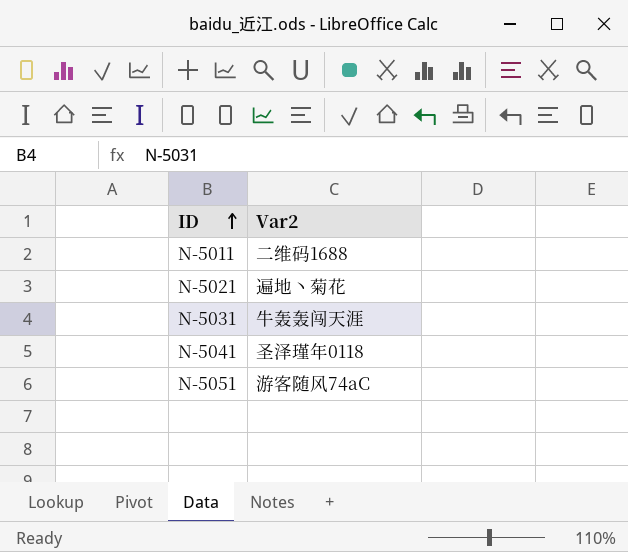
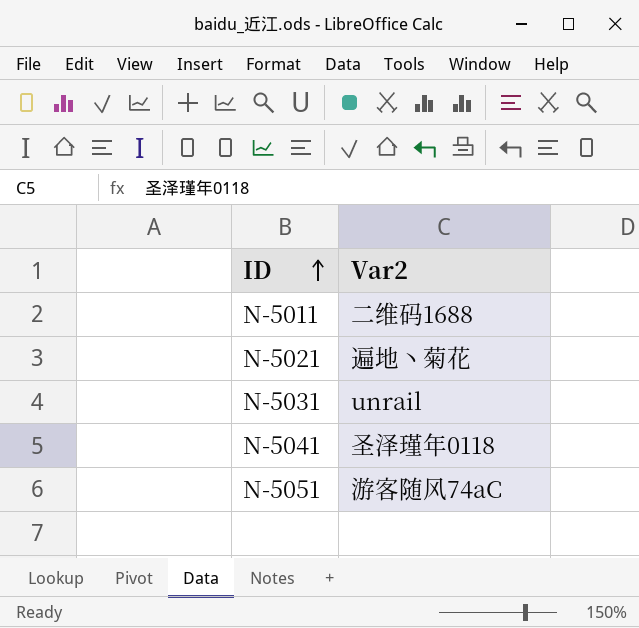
N-5031 | Var2: 牛轰轰闯天涯 -> unrail

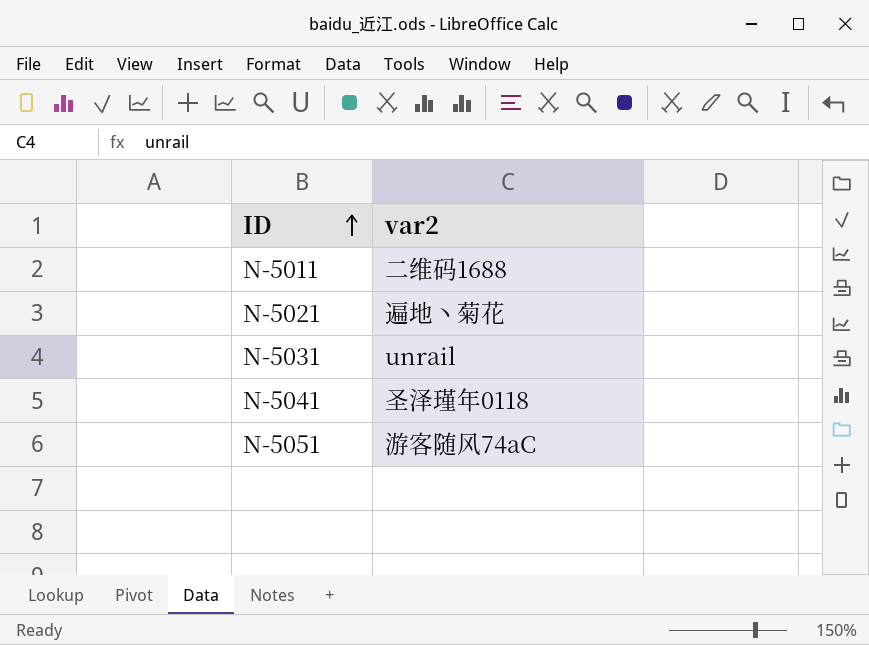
column name: Var2 -> var2

